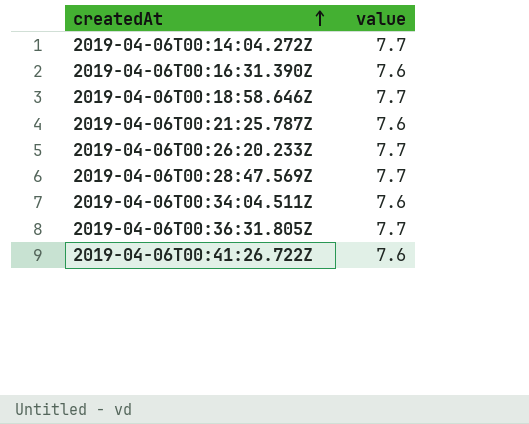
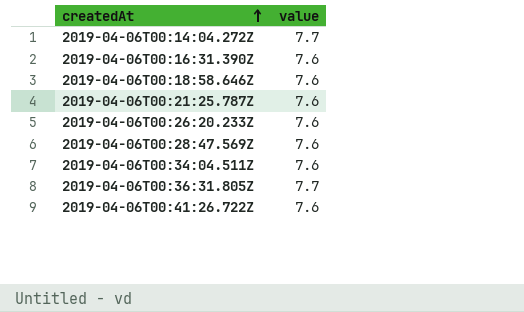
2019-04-06T00:18:58.646Z | value: 7.7 -> 7.6
2019-04-06T00:26:20.233Z | value: 7.7 -> 7.6
2019-04-06T00:28:47.569Z | value: 7.7 -> 7.6

